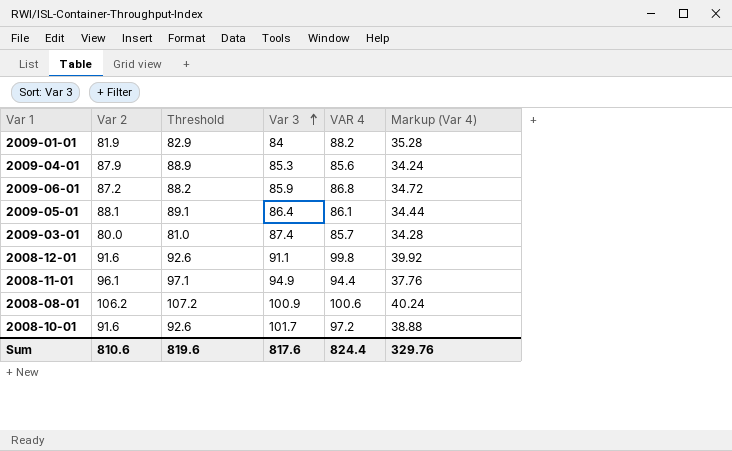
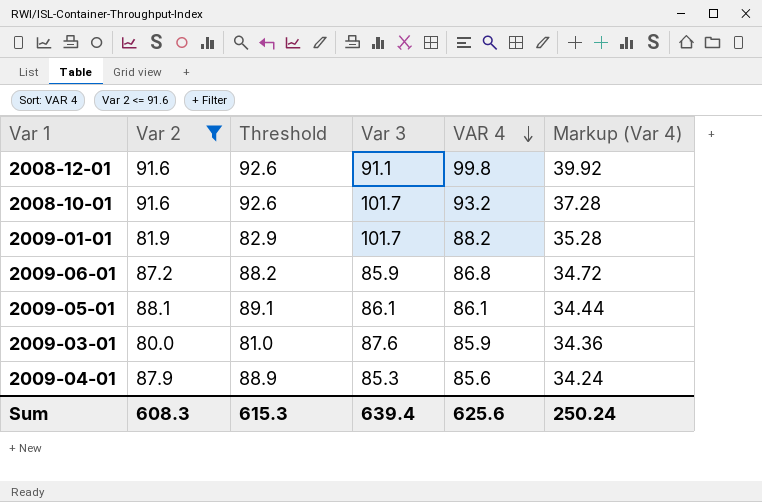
filter: none -> Var 2 <= 91.6
row order: Var 3 ascending -> VAR 4 descending
2008-10-01 | VAR 4: 97.2 -> 93.2
2008-10-01 | Markup (Var 4): 38.88 -> 37.28
2009-01-01 | Var 3: 84 -> 101.7
2009-05-01 | Var 3: 86.4 -> 86.1
2009-03-01 | Var 3: 87.4 -> 87.6
2009-03-01 | VAR 4: 85.7 -> 85.9
2009-03-01 | Markup (Var 4): 34.28 -> 34.36
Sum | Var 2: 810.6 -> 608.3
Sum | Threshold: 819.6 -> 615.3
Sum | Var 3: 817.6 -> 639.4
Sum | VAR 4: 824.4 -> 625.6
Sum | Markup (Var 4): 329.76 -> 250.24

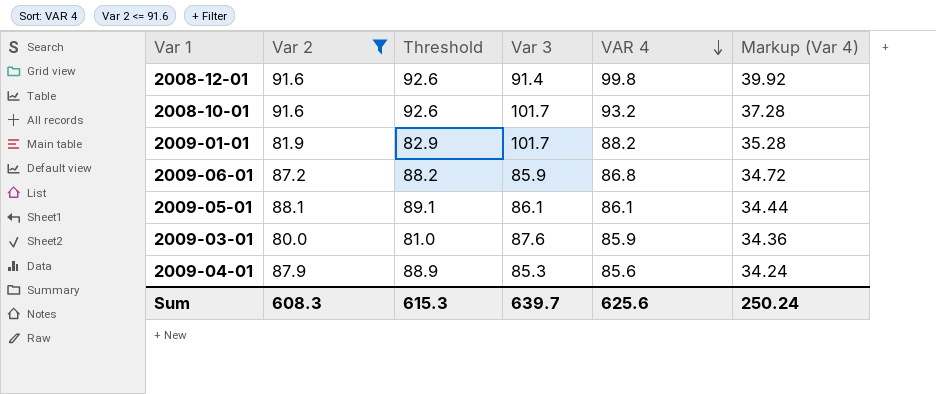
2008-12-01 | Var 3: 91.1 -> 91.4
Sum | Var 3: 639.4 -> 639.7

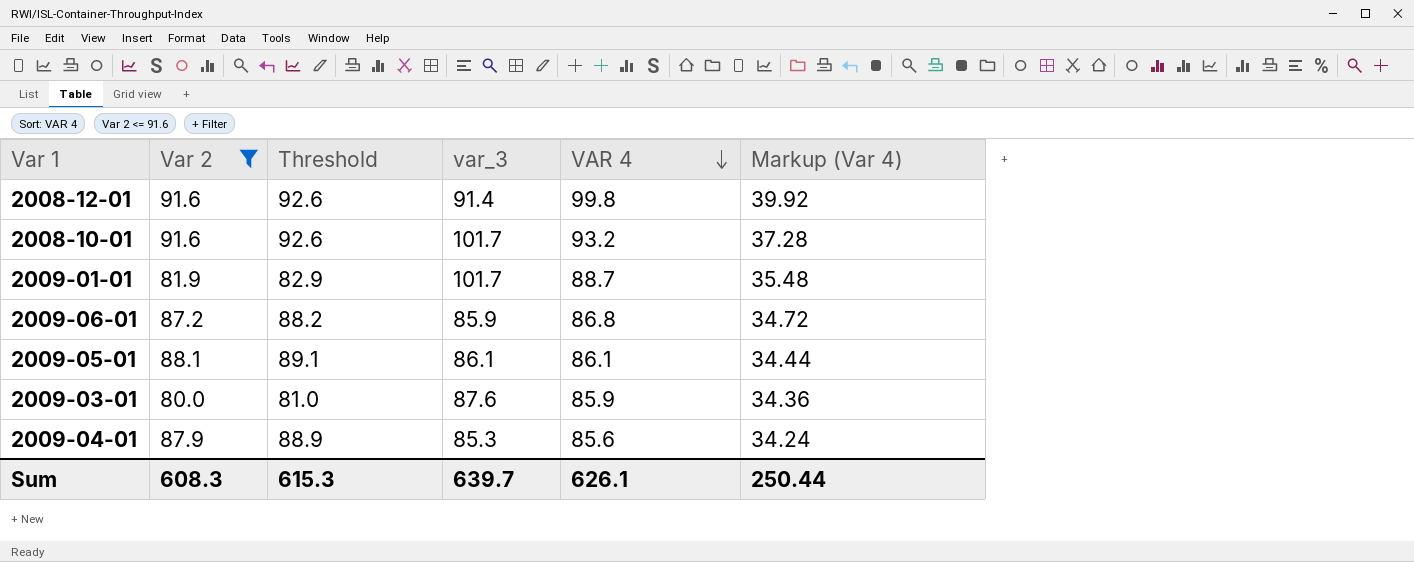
column name: Var 3 -> var_3
2009-01-01 | VAR 4: 88.2 -> 88.7
2009-01-01 | Markup (Var 4): 35.28 -> 35.48
Sum | VAR 4: 625.6 -> 626.1
Sum | Markup (Var 4): 250.24 -> 250.44

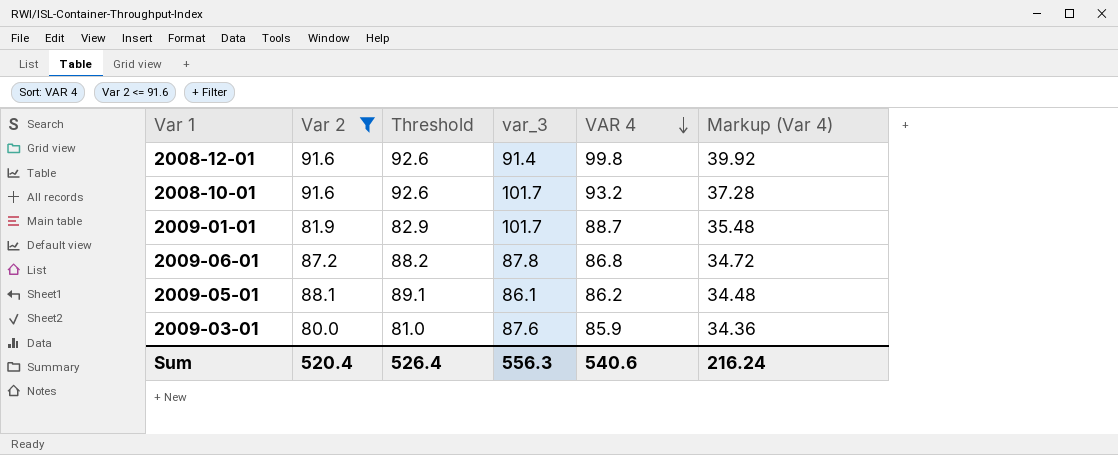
row 2009-04-01: 87.9 | 88.9 | 85.3 | 85.6 | 34.24 -> none
2009-06-01 | var_3: 85.9 -> 87.8
2009-05-01 | VAR 4: 86.1 -> 86.2
2009-05-01 | Markup (Var 4): 34.44 -> 34.48
Sum | Var 2: 608.3 -> 520.4
Sum | Threshold: 615.3 -> 526.4
Sum | var_3: 639.7 -> 556.3
Sum | VAR 4: 626.1 -> 540.6
Sum | Markup (Var 4): 250.44 -> 216.24

